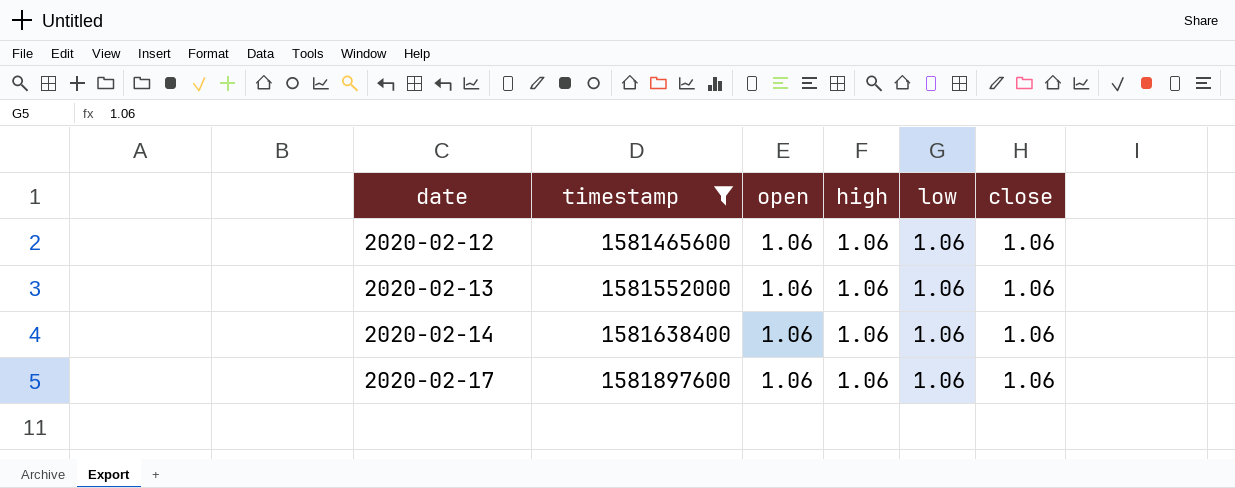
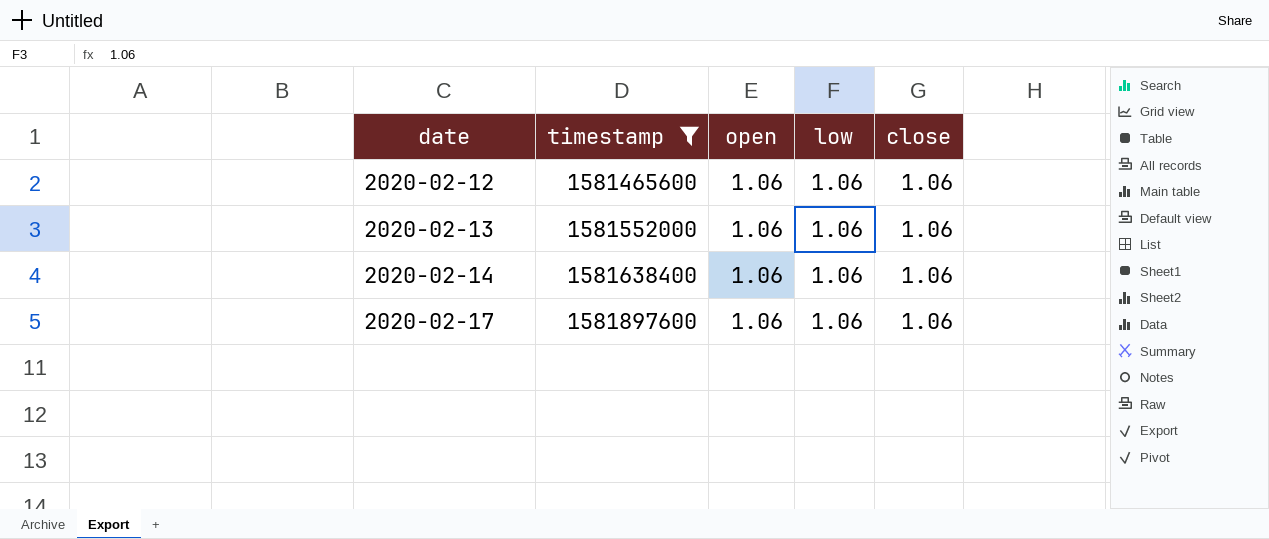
column high | position: 4 -> none

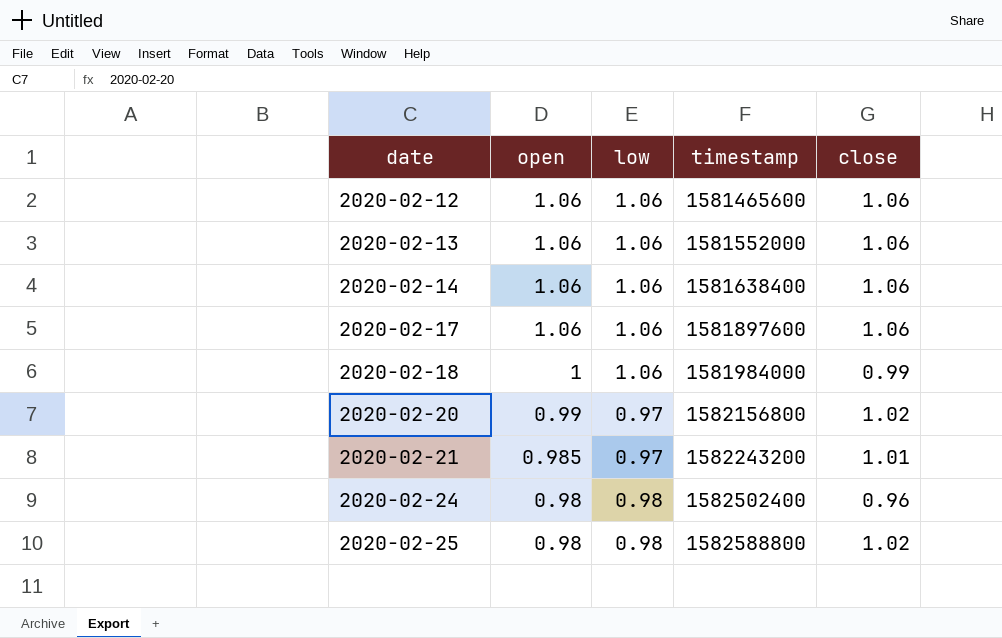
filter: timestamp <= 1581897600 -> none
column timestamp | position: 2 -> 4

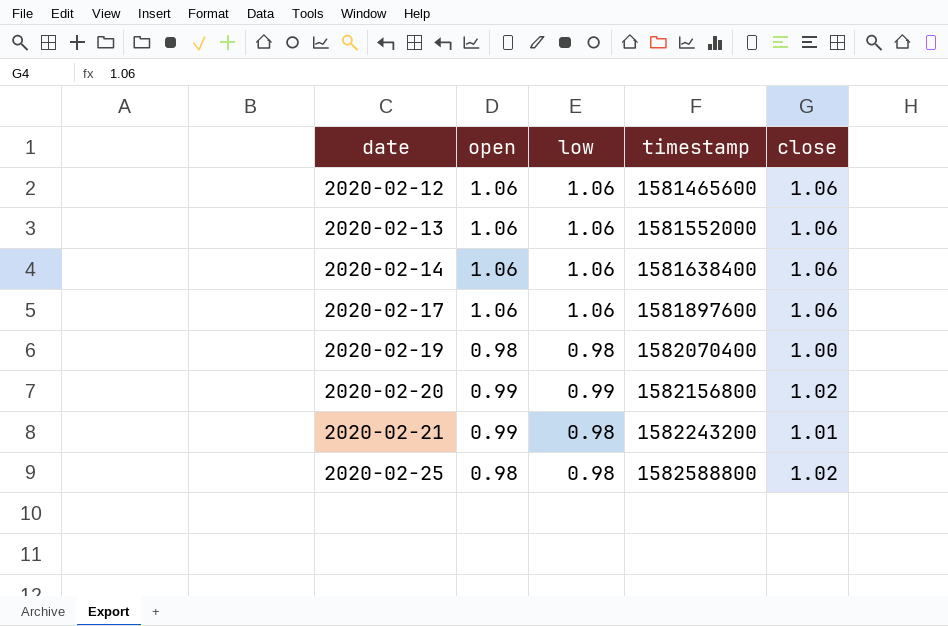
row 2020-02-18: 1 | 1.06 | 1581984000 | 0.99 -> none
row 2020-02-24: 0.98 | 0.98 | 1582502400 | 0.96 -> none
row 2020-02-19: none -> 0.98 | 0.98 | 1582070400 | 1.00
2020-02-20 | low: 0.97 -> 0.99
2020-02-21 | open: 0.985 -> 0.99
2020-02-21 | low: 0.97 -> 0.98

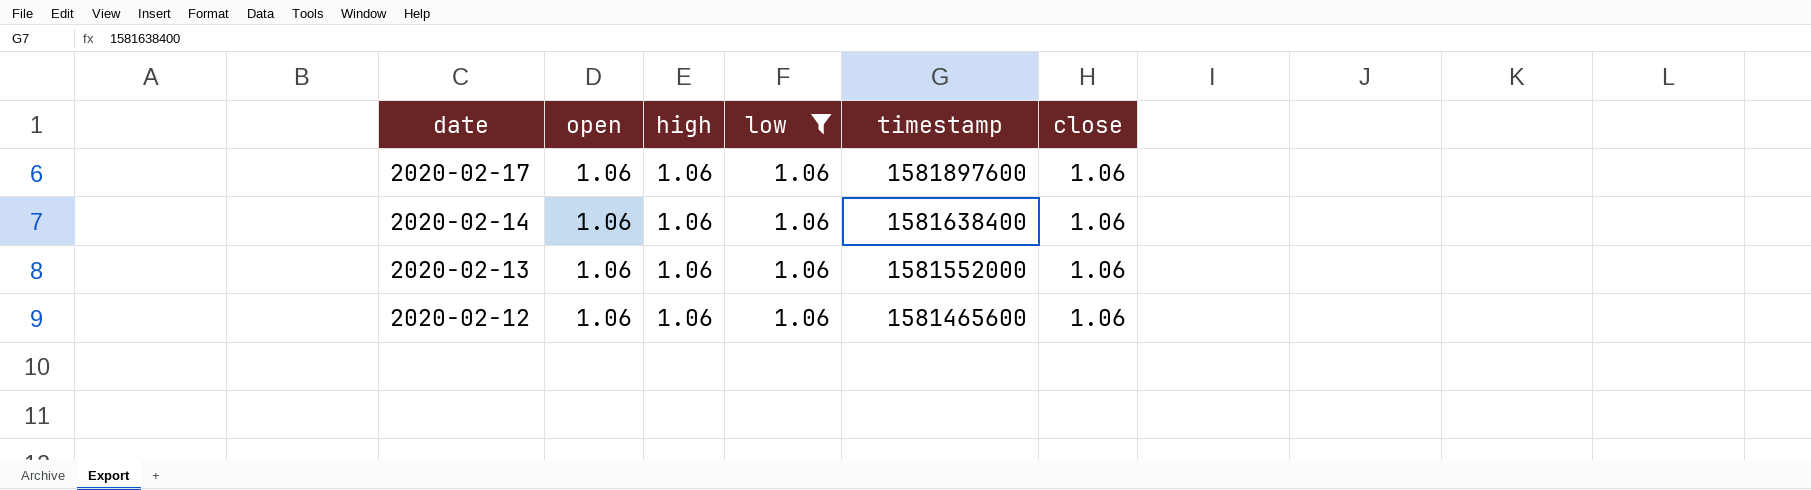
filter: none -> low = 1.06
row order: date ascending -> date descending
column high | position: none -> 3

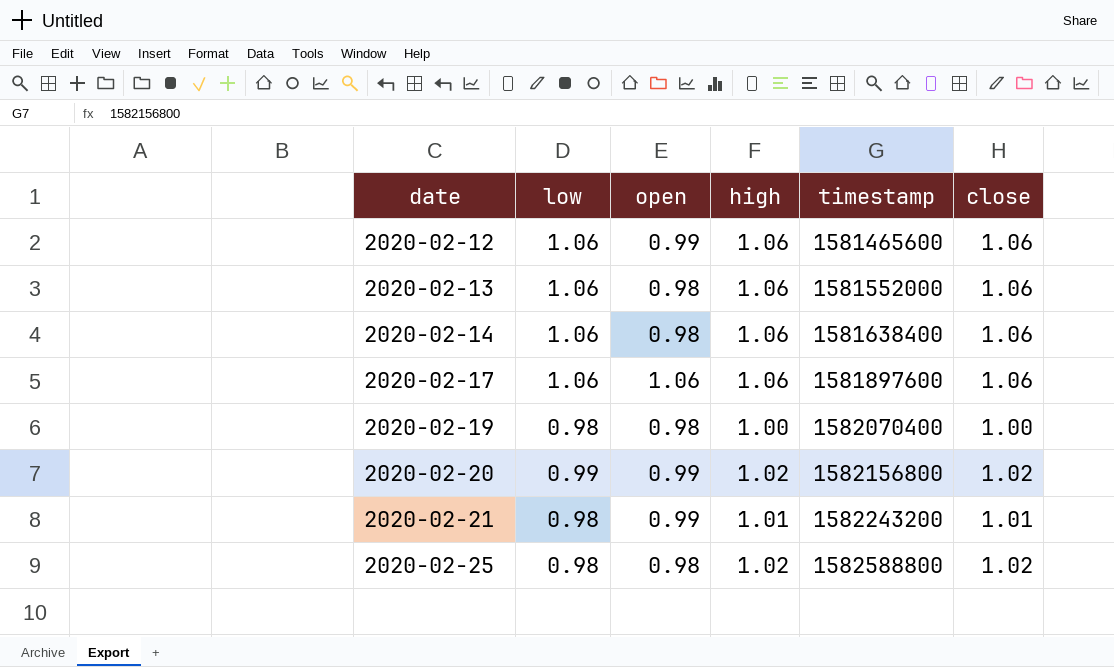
filter: low = 1.06 -> none
row order: date descending -> date ascending
column low | position: 4 -> 2
2020-02-12 | open: 1.06 -> 0.99
2020-02-13 | open: 1.06 -> 0.98
2020-02-14 | open: 1.06 -> 0.98

